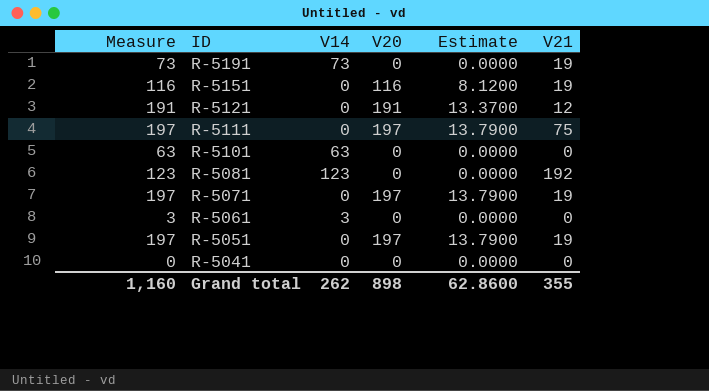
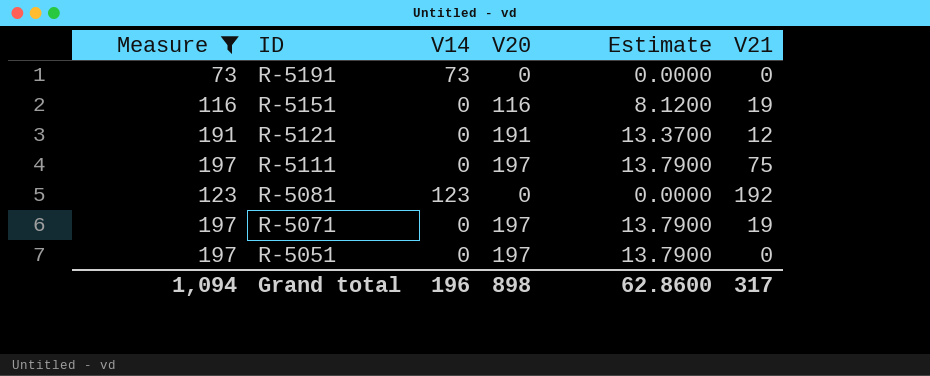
filter: none -> Measure >= 73
R-5191 | V21: 19 -> 0
R-5051 | V21: 19 -> 0
Grand total | Measure: 1,160 -> 1,094
Grand total | V14: 262 -> 196
Grand total | V21: 355 -> 317

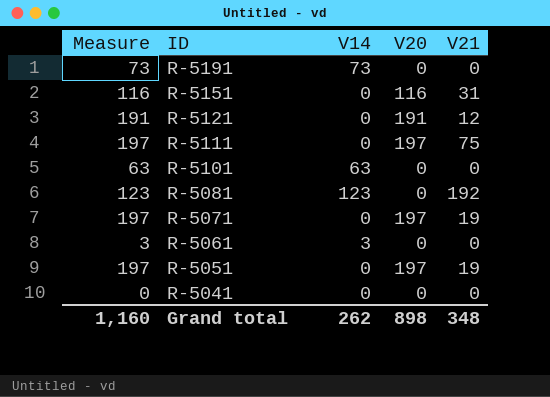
filter: Measure >= 73 -> none
column Estimate | formula: [V20] * 0.07 -> none
R-5151 | V21: 19 -> 31
R-5051 | V21: 0 -> 19
Grand total | Measure: 1,094 -> 1,160
Grand total | V14: 196 -> 262
Grand total | V21: 317 -> 348

